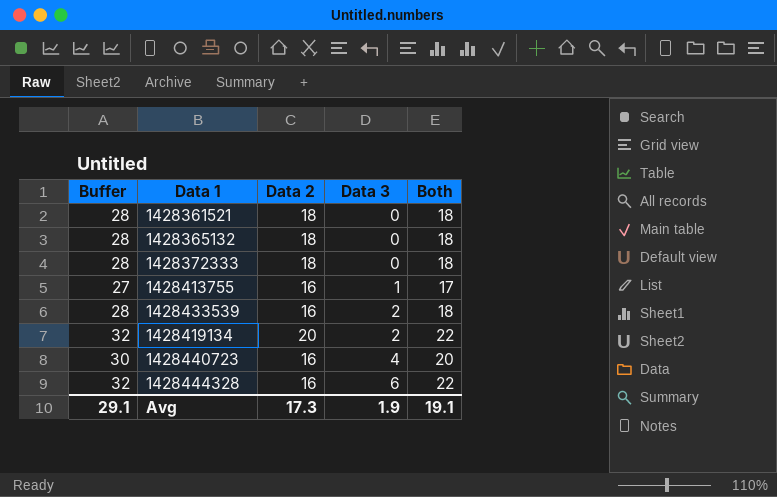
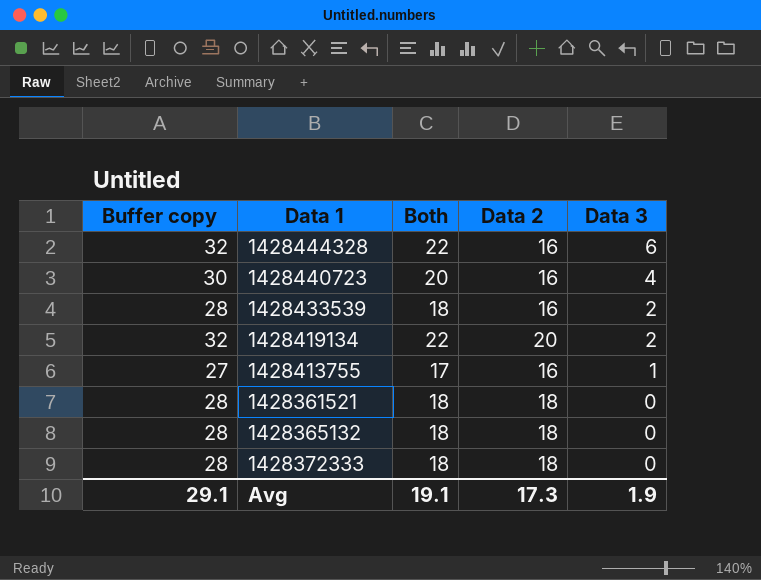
row order: Data 3 ascending -> Data 3 descending
column name: Buffer -> Buffer copy
column Both | position: 5 -> 3

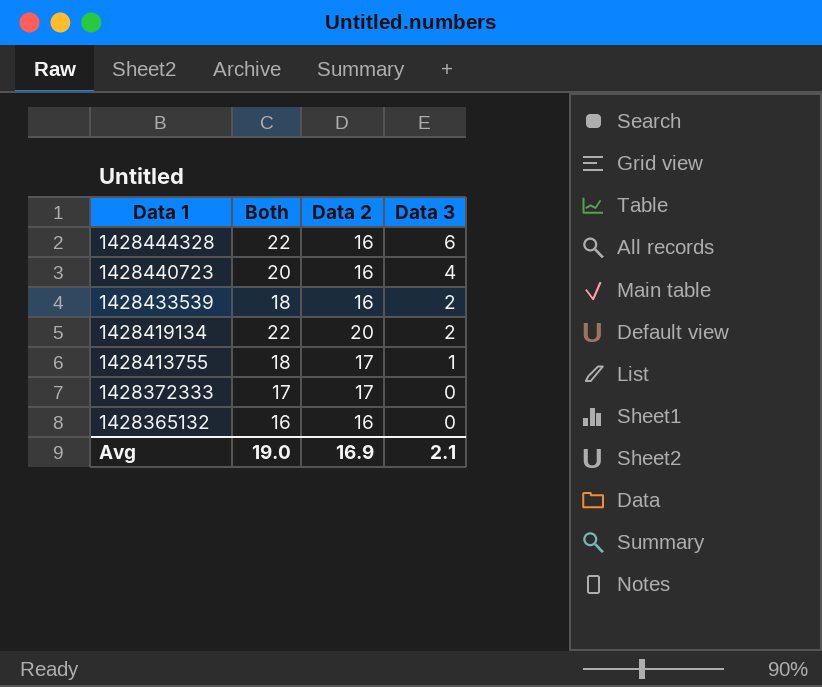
row order: Data 3 descending -> Data 1 descending
column Buffer copy | formula: [Both] + 10 -> none
row 1428361521: 28 | 18 | 18 | 0 -> none
1428413755 | Both: 17 -> 18
1428413755 | Data 2: 16 -> 17
1428372333 | Both: 18 -> 17
1428372333 | Data 2: 18 -> 17
1428365132 | Both: 18 -> 16
1428365132 | Data 2: 18 -> 16
Avg | Both: 19.1 -> 19.0
Avg | Data 2: 17.3 -> 16.9
Avg | Data 3: 1.9 -> 2.1

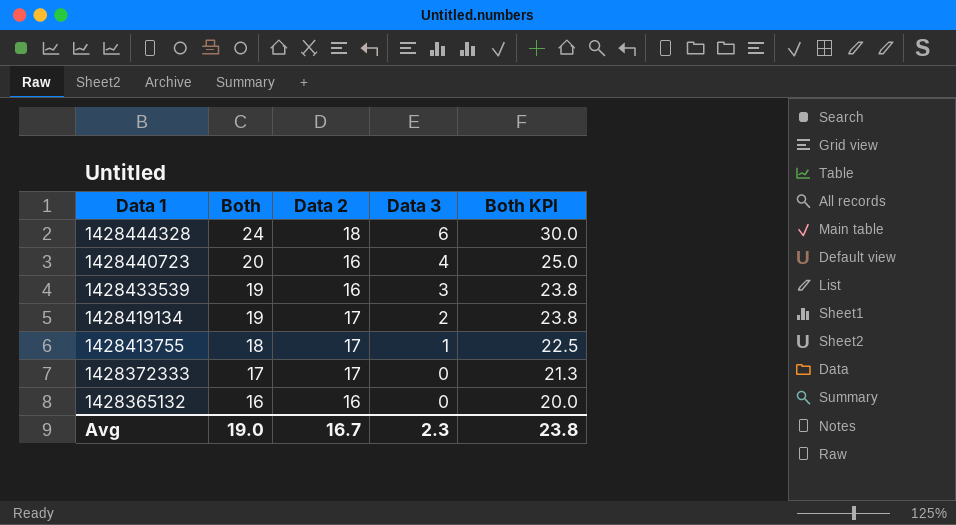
column Both KPI | formula: none -> [Both] * 1.25
1428444328 | Both: 22 -> 24
1428444328 | Data 2: 16 -> 18
1428433539 | Both: 18 -> 19
1428433539 | Data 3: 2 -> 3
1428419134 | Both: 22 -> 19
1428419134 | Data 2: 20 -> 17
Avg | Data 2: 16.9 -> 16.7
Avg | Data 3: 2.1 -> 2.3

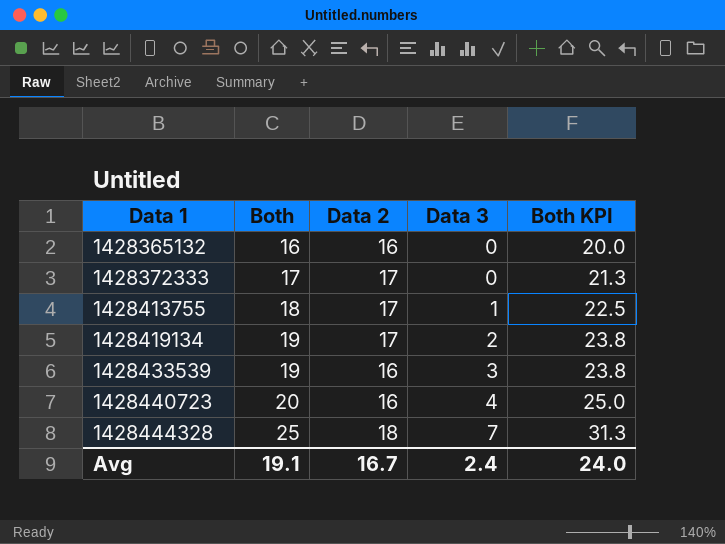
row order: Data 1 descending -> Data 1 ascending
1428444328 | Both: 24 -> 25
1428444328 | Data 3: 6 -> 7
1428444328 | Both KPI: 30.0 -> 31.3
Avg | Both: 19.0 -> 19.1
Avg | Data 3: 2.3 -> 2.4
Avg | Both KPI: 23.8 -> 24.0

